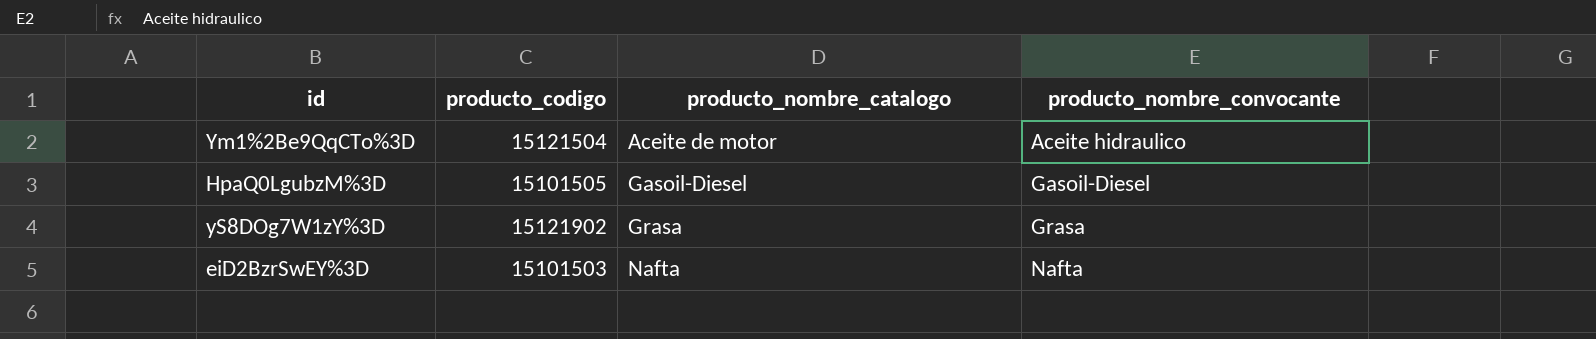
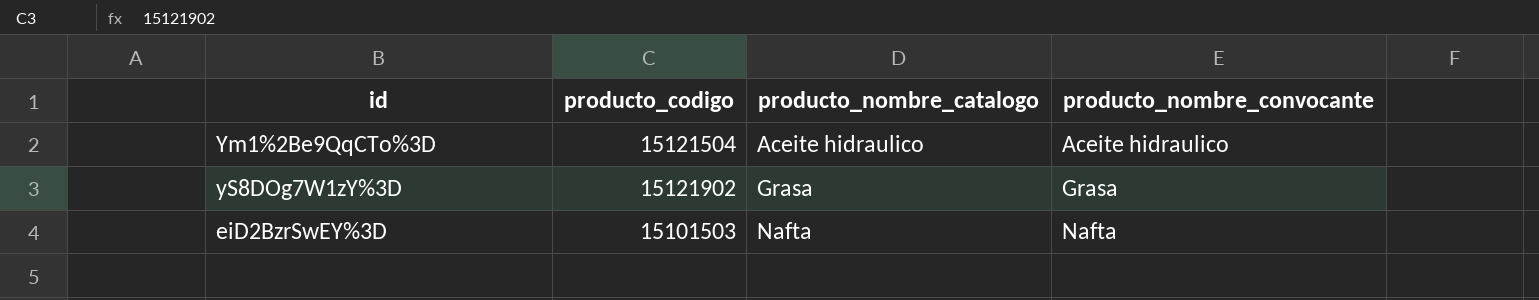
row HpaQ0LgubzM%3D: 15101505 | Gasoil-Diesel | Gasoil-Diesel -> none
Ym1%2Be9QqCTo%3D | producto_nombre_catalogo: Aceite de motor -> Aceite hidraulico

